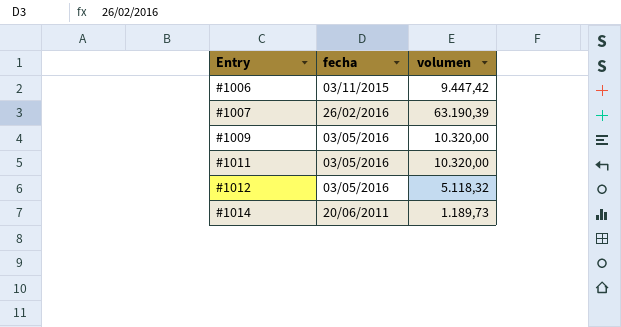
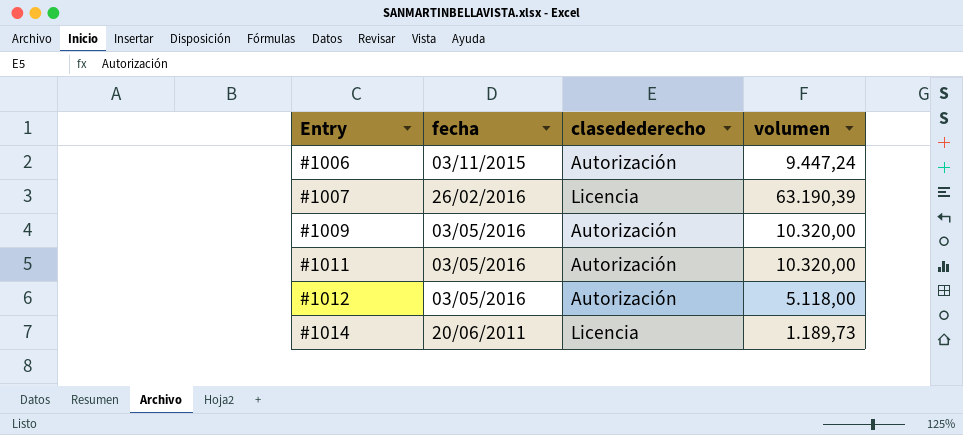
column clasedederecho | position: none -> 3
#1006 | volumen: 9.447,42 -> 9.447,24
#1012 | volumen: 5.118,32 -> 5.118,00

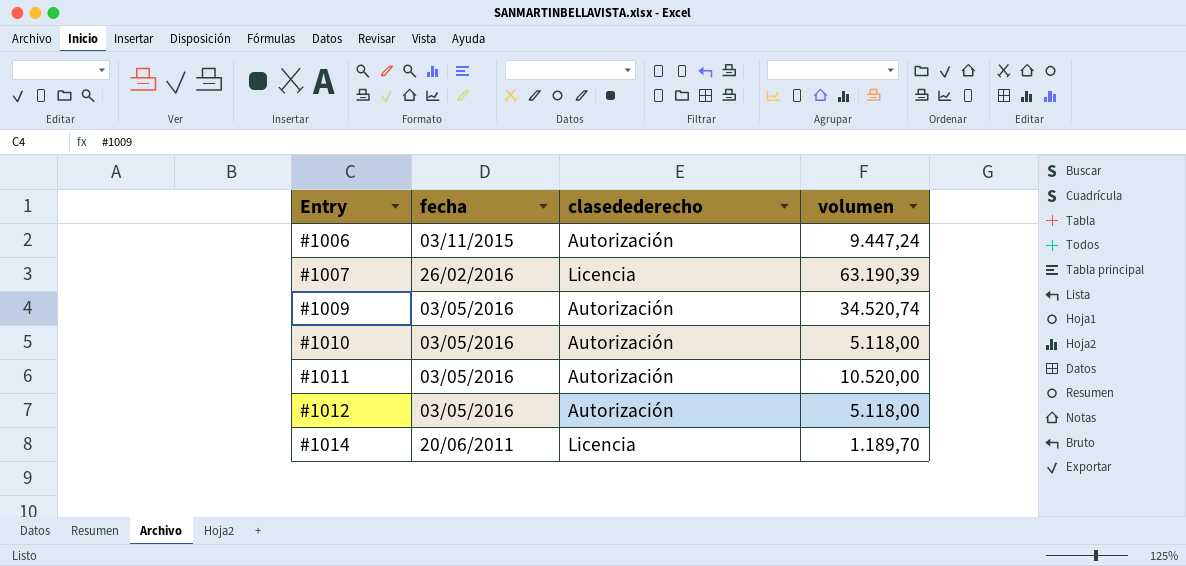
#1009 | volumen: 10.320,00 -> 34.520,74
row #1010: none -> 03/05/2016 | Autorización | 5.118,00
#1011 | volumen: 10.320,00 -> 10.520,00
#1014 | volumen: 1.189,73 -> 1.189,70

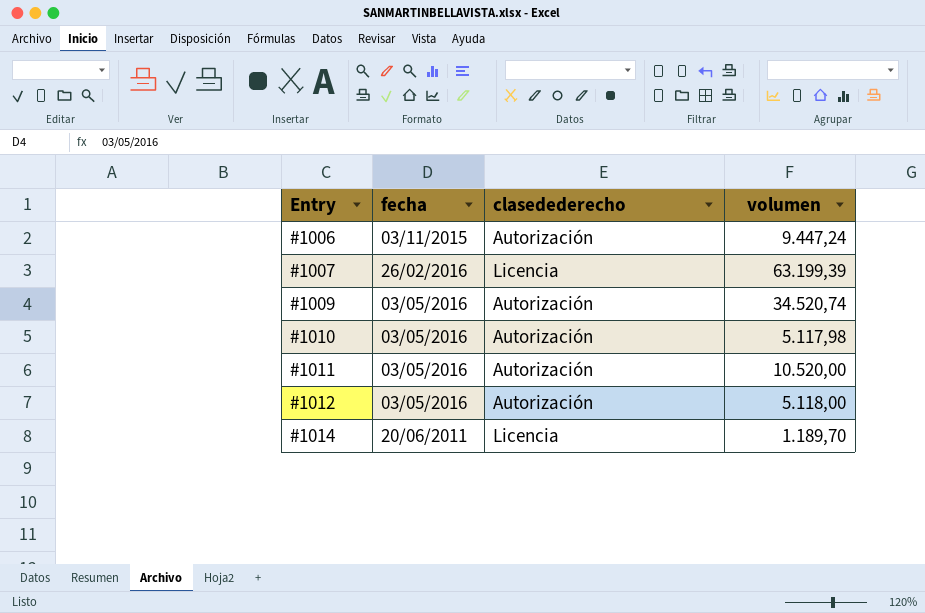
#1007 | volumen: 63.190,39 -> 63.199,39
#1010 | volumen: 5.118,00 -> 5.117,98

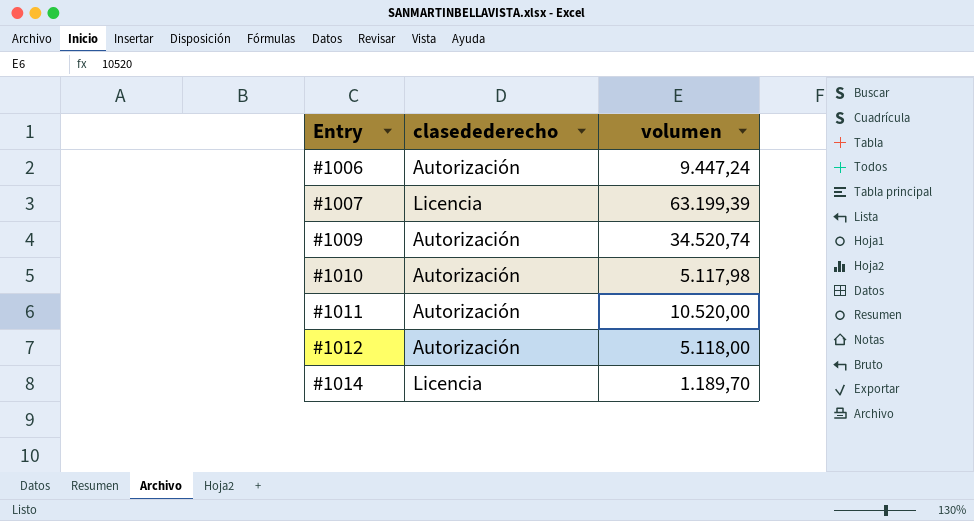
column fecha | position: 2 -> none

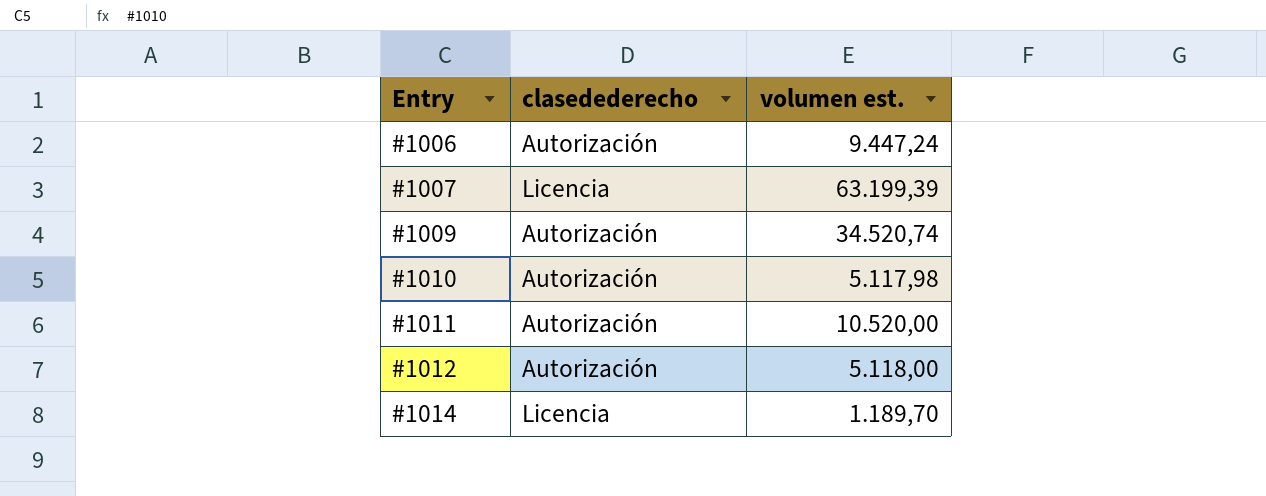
column name: volumen -> volumen est.

